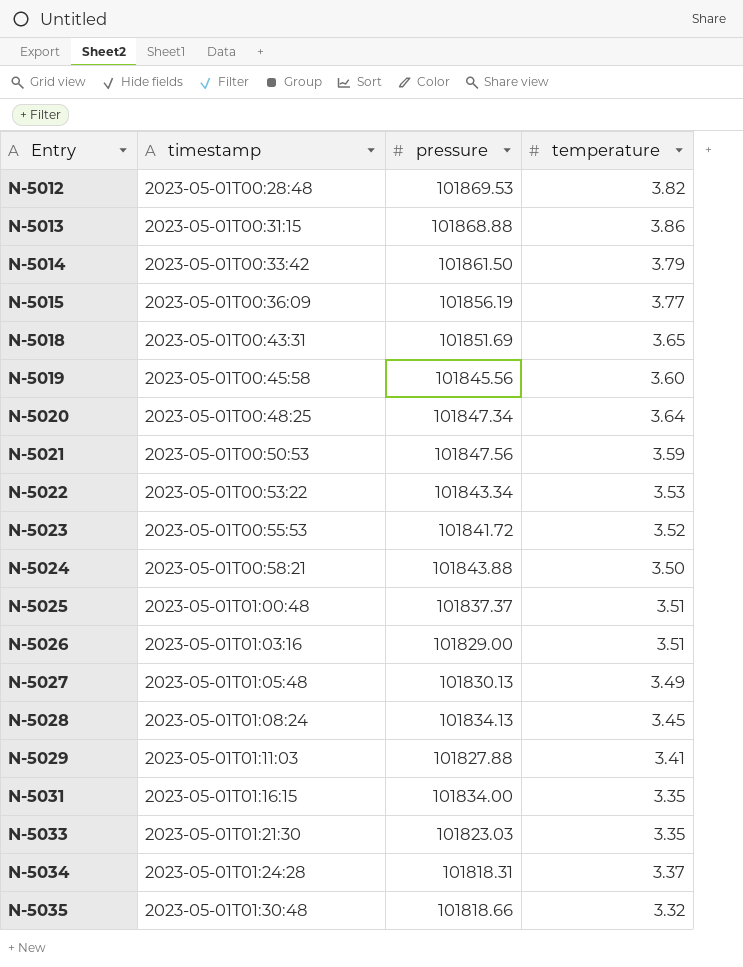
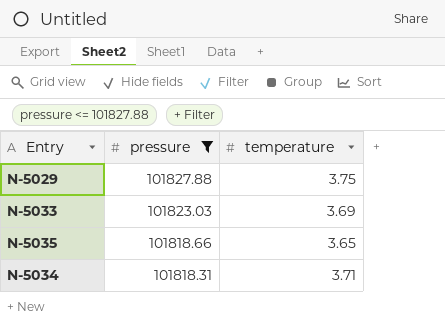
filter: none -> pressure <= 101827.88
row order: Entry ascending -> pressure descending
column timestamp | position: 2 -> none
N-5029 | temperature: 3.41 -> 3.75
N-5033 | temperature: 3.35 -> 3.69
N-5035 | temperature: 3.32 -> 3.65
N-5034 | temperature: 3.37 -> 3.71

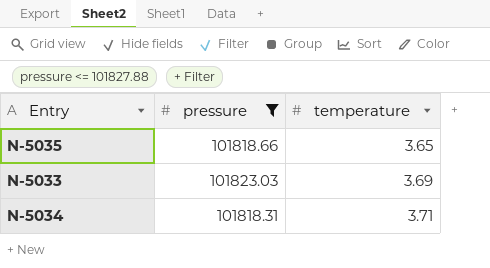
row order: pressure descending -> temperature ascending
row N-5029: 101827.88 | 3.75 -> none

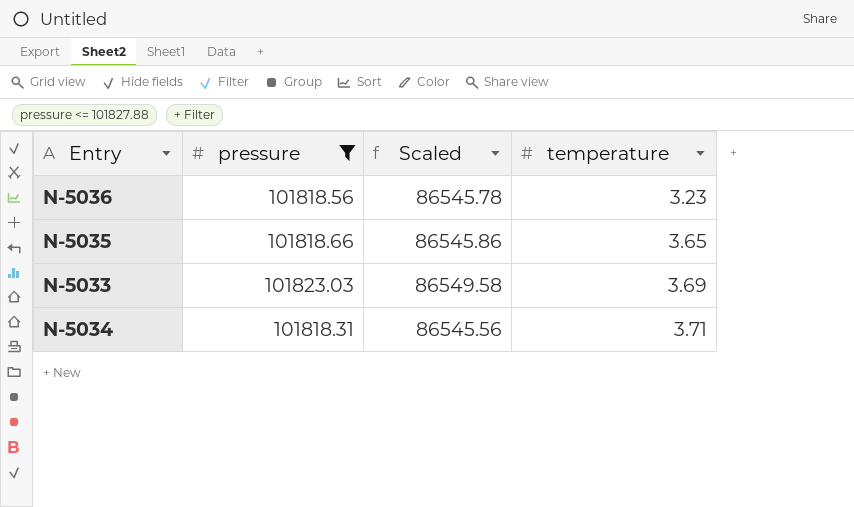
column Scaled | formula: none -> [pressure] * 0.85
row N-5036: none -> 101818.56 | 86545.78 | 3.23

